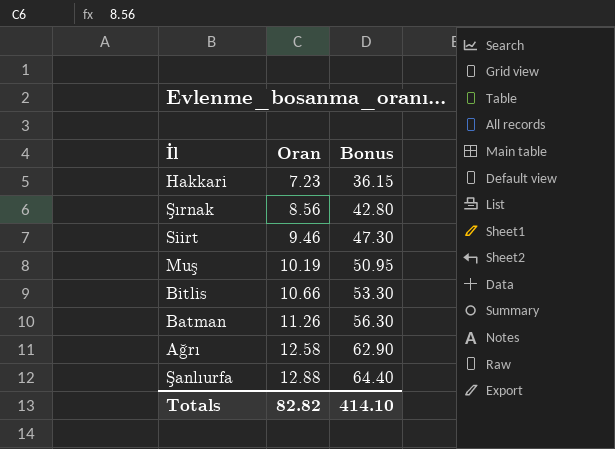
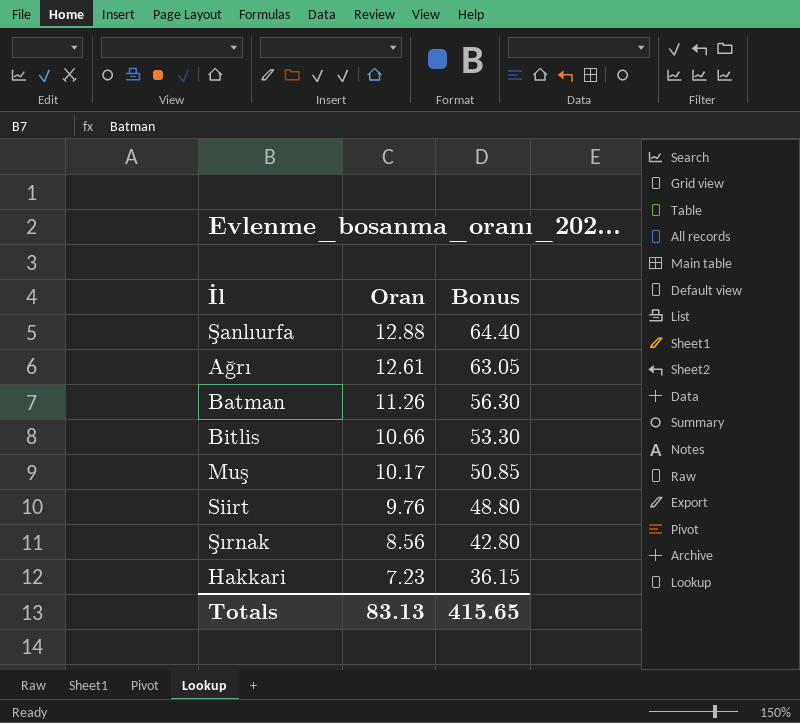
row order: Oran ascending -> Oran descending
Ağrı | Oran: 12.58 -> 12.61
Ağrı | Bonus: 62.90 -> 63.05
Muş | Oran: 10.19 -> 10.17
Muş | Bonus: 50.95 -> 50.85
Siirt | Oran: 9.46 -> 9.76
Siirt | Bonus: 47.30 -> 48.80
Totals | Oran: 82.82 -> 83.13
Totals | Bonus: 414.10 -> 415.65

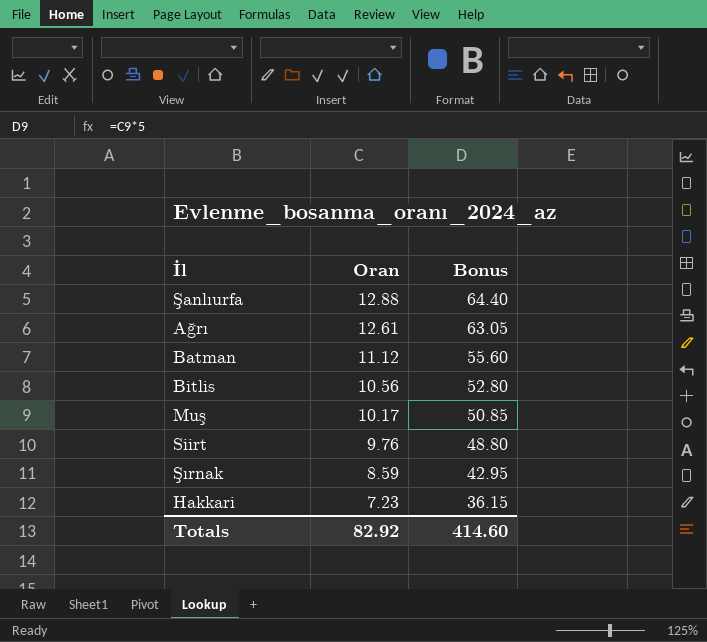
Batman | Oran: 11.26 -> 11.12
Batman | Bonus: 56.30 -> 55.60
Bitlis | Oran: 10.66 -> 10.56
Bitlis | Bonus: 53.30 -> 52.80
Şırnak | Oran: 8.56 -> 8.59
Şırnak | Bonus: 42.80 -> 42.95
Totals | Oran: 83.13 -> 82.92
Totals | Bonus: 415.65 -> 414.60

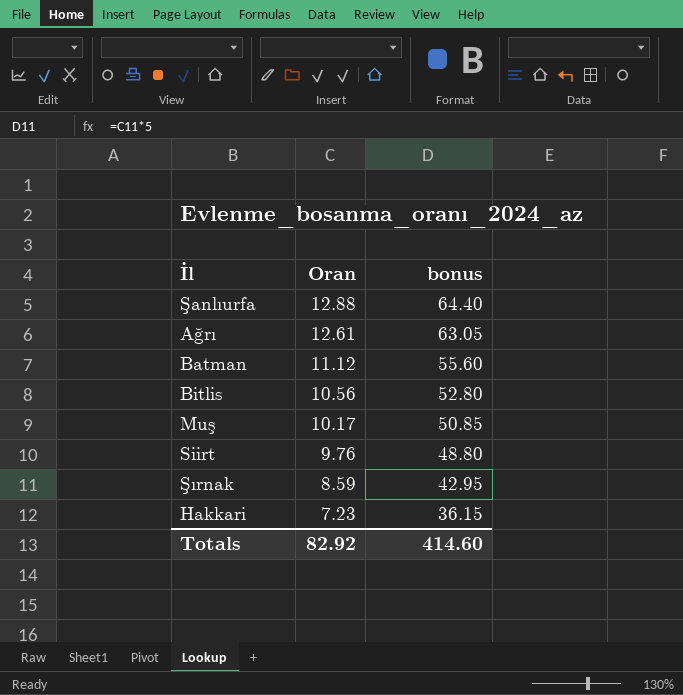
column name: Bonus -> bonus

